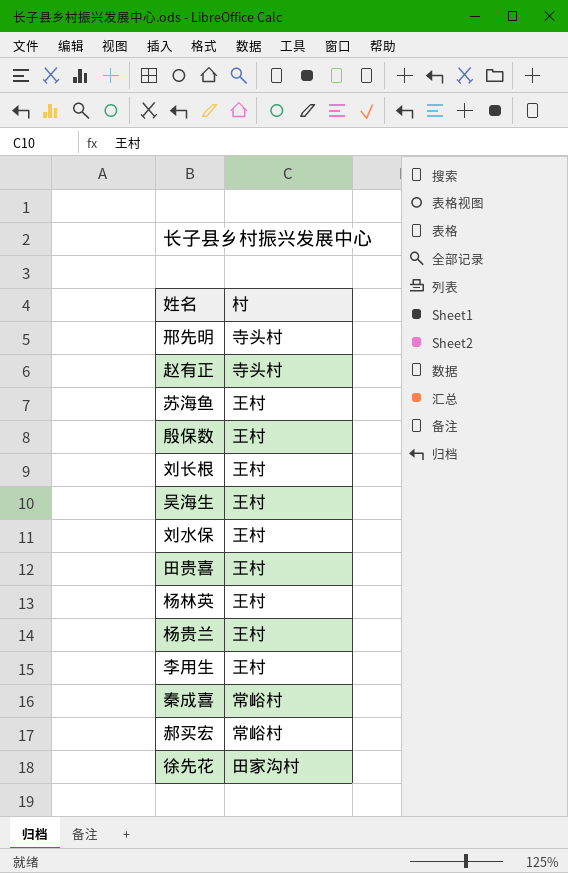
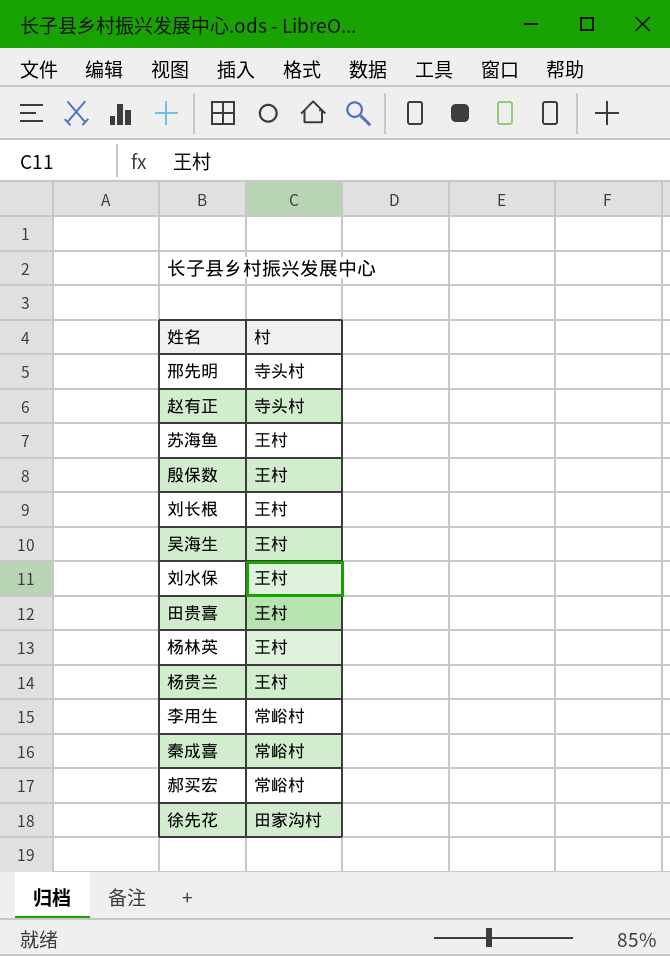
李用生 | 村: 王村 -> 常峪村

